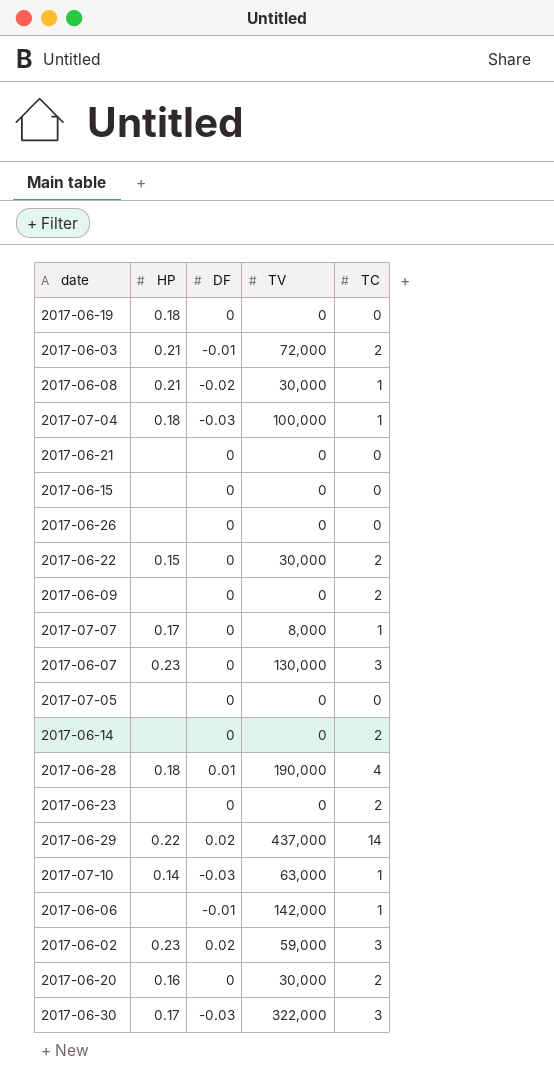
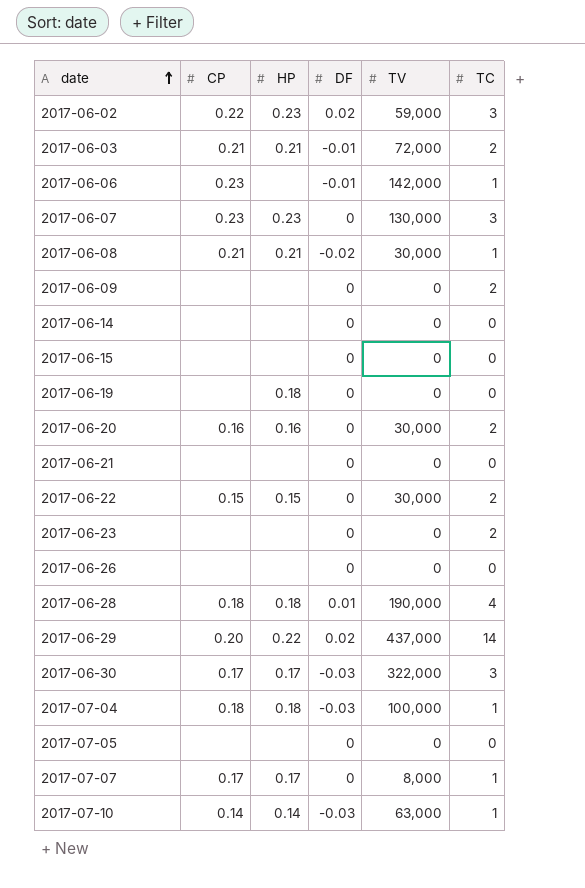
row order: none -> date ascending
column CP | position: none -> 2
2017-06-14 | TC: 2 -> 0

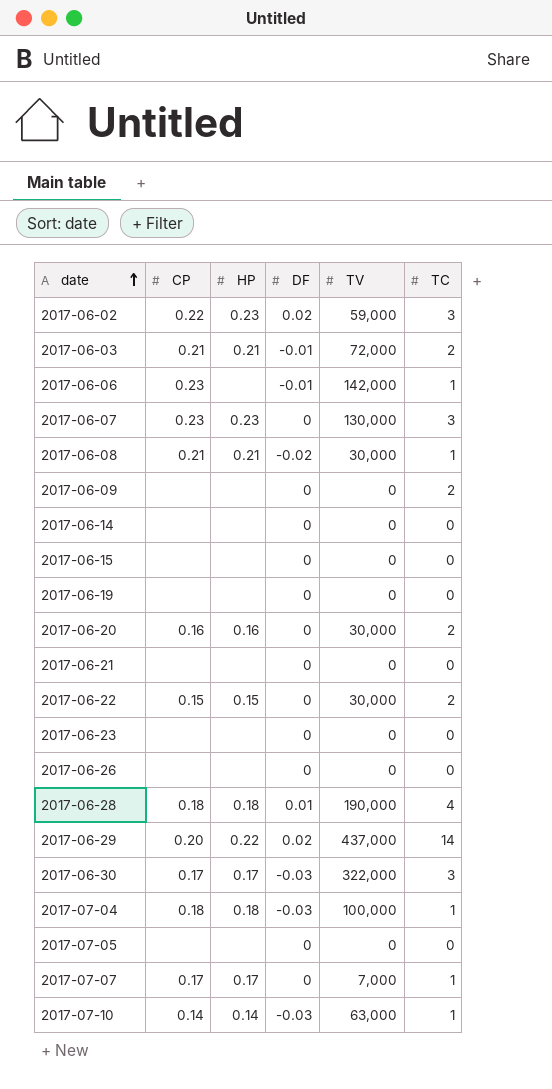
2017-06-19 | HP: 0.18 -> none
2017-06-23 | TC: 2 -> 0
2017-07-07 | TV: 8,000 -> 7,000

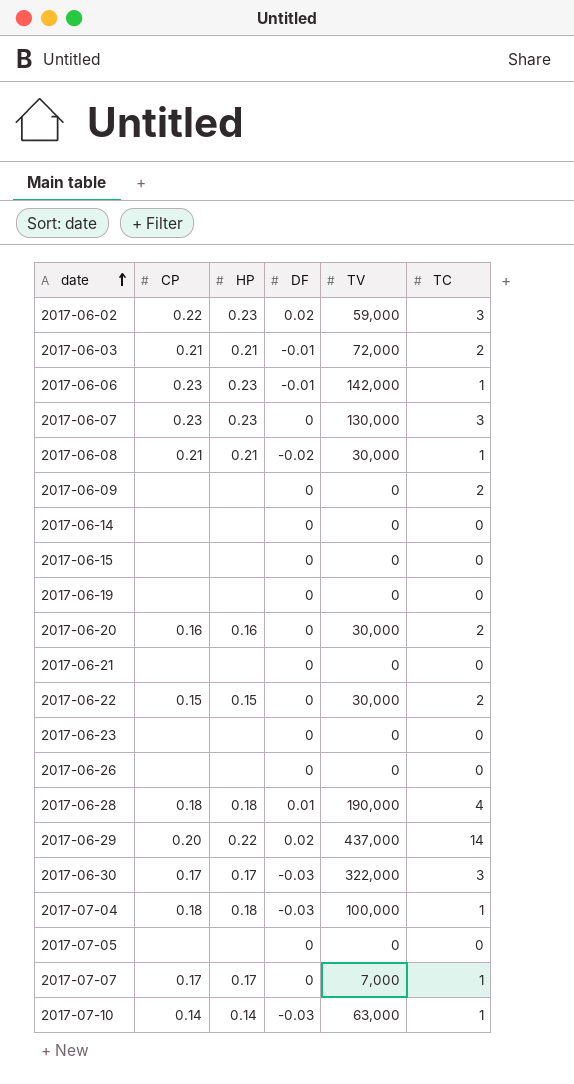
2017-06-06 | HP: none -> 0.23

